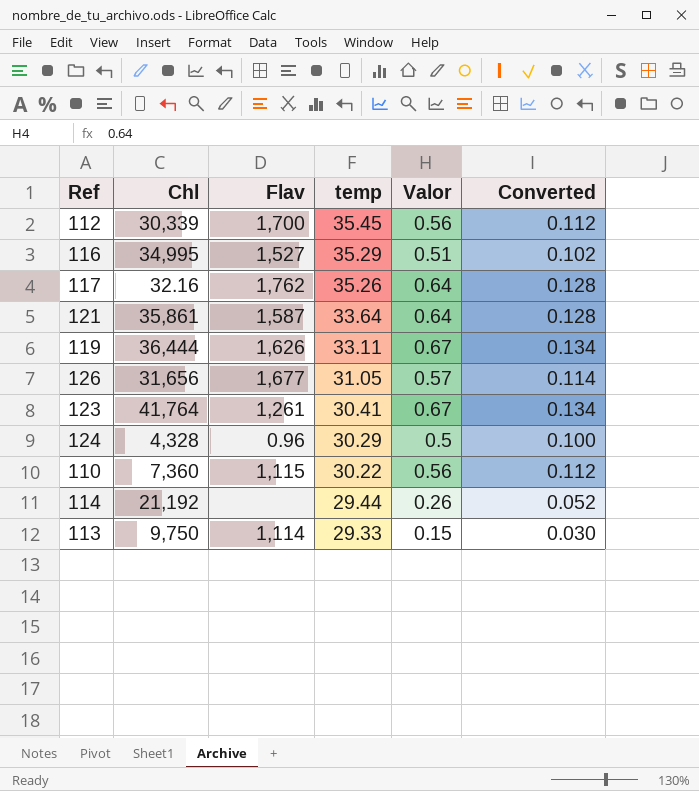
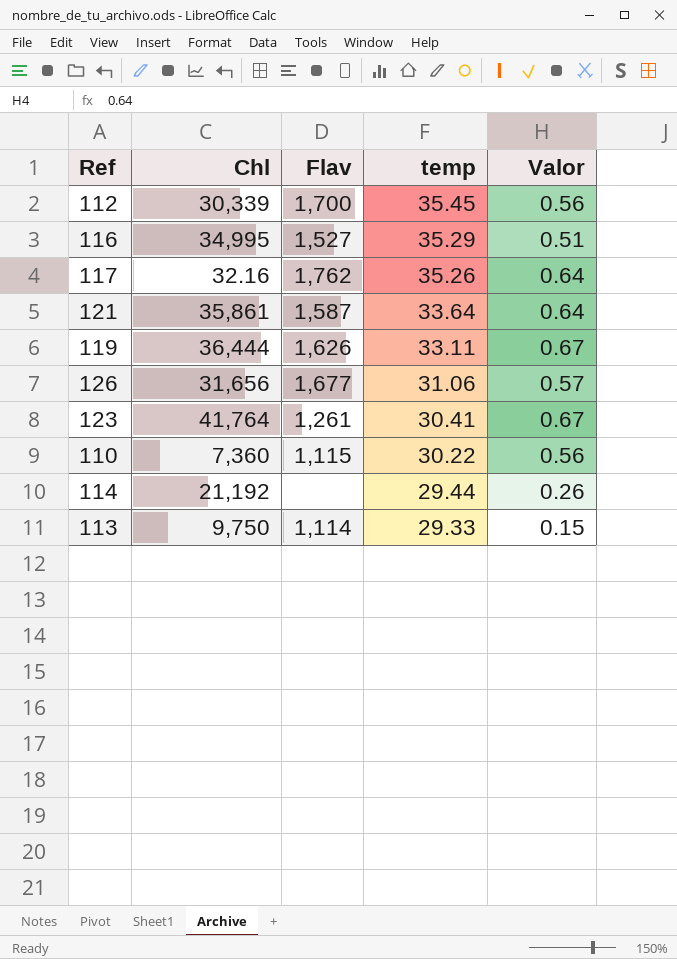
column Converted | formula: [Valor] * 0.2 -> none
row 124: 4,328 | 0.96 | 30.29 | 0.5 | 0.100 -> none
126 | temp: 31.05 -> 31.06

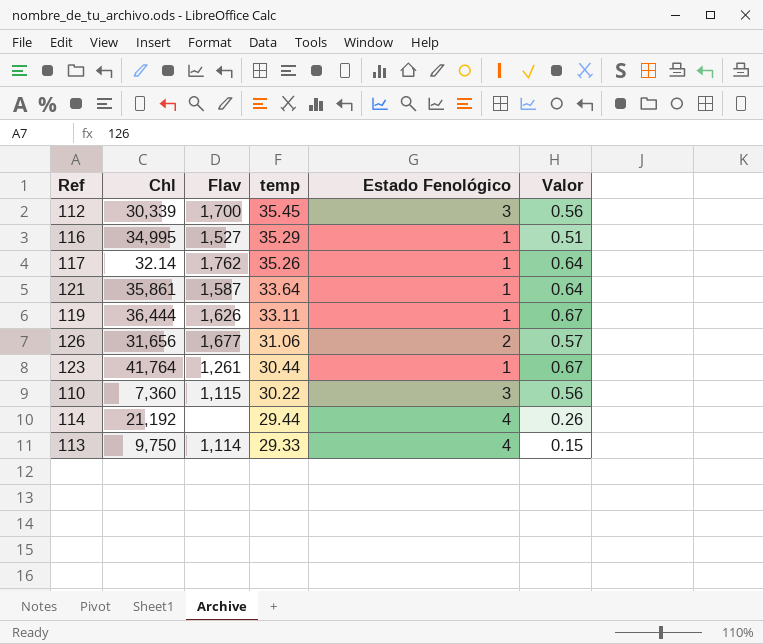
column Estado Fenológico | position: none -> 5
117 | Chl: 32.16 -> 32.14
123 | temp: 30.41 -> 30.44

